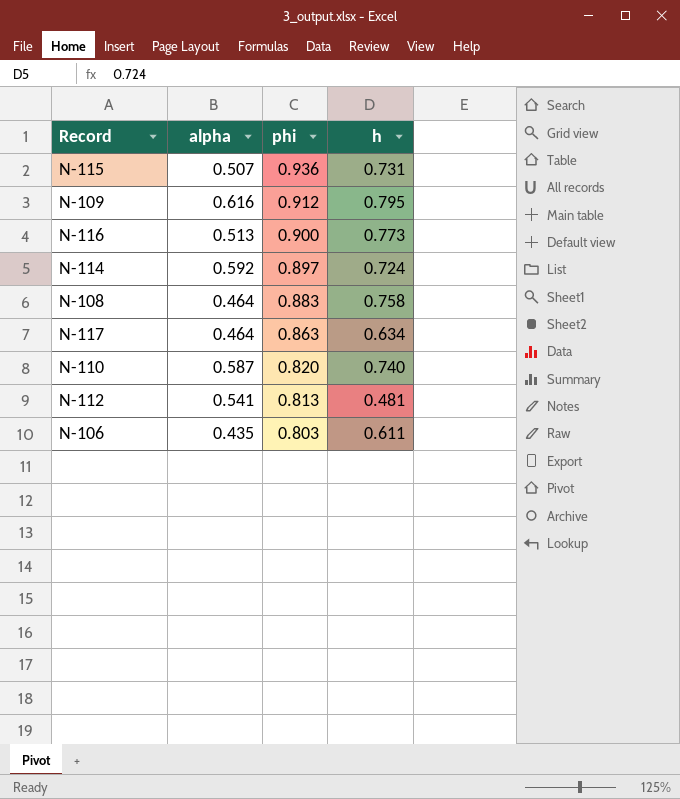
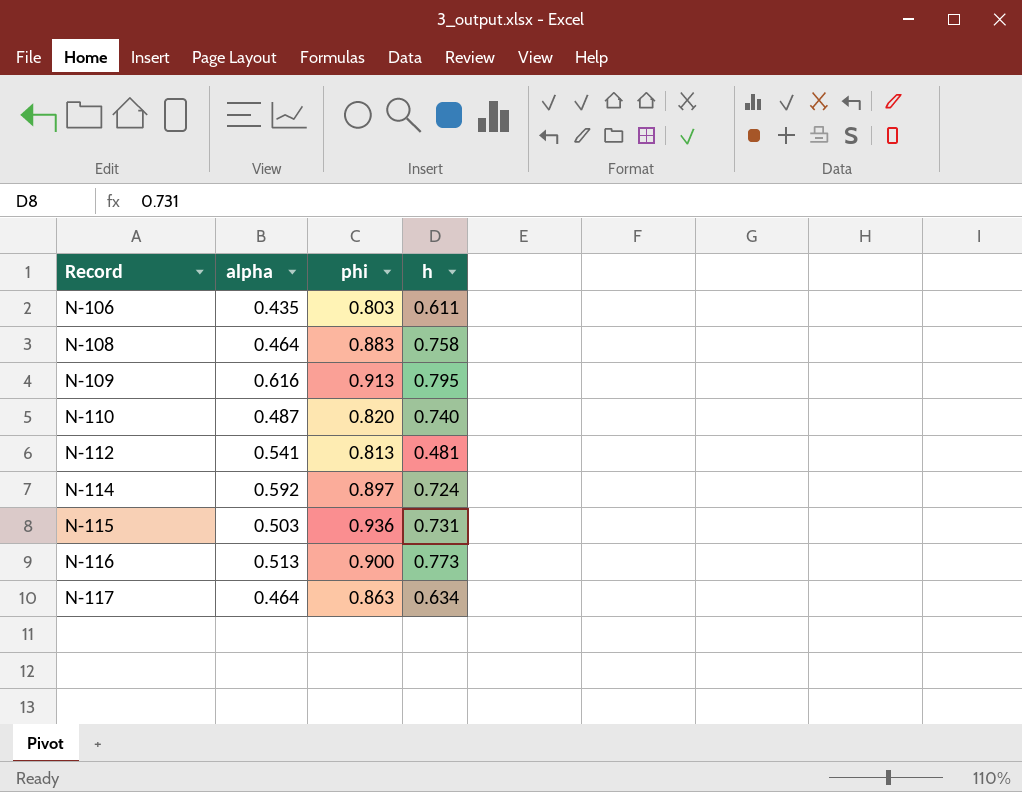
row order: phi descending -> Record ascending
N-109 | phi: 0.912 -> 0.913
N-110 | alpha: 0.587 -> 0.487
N-115 | alpha: 0.507 -> 0.503

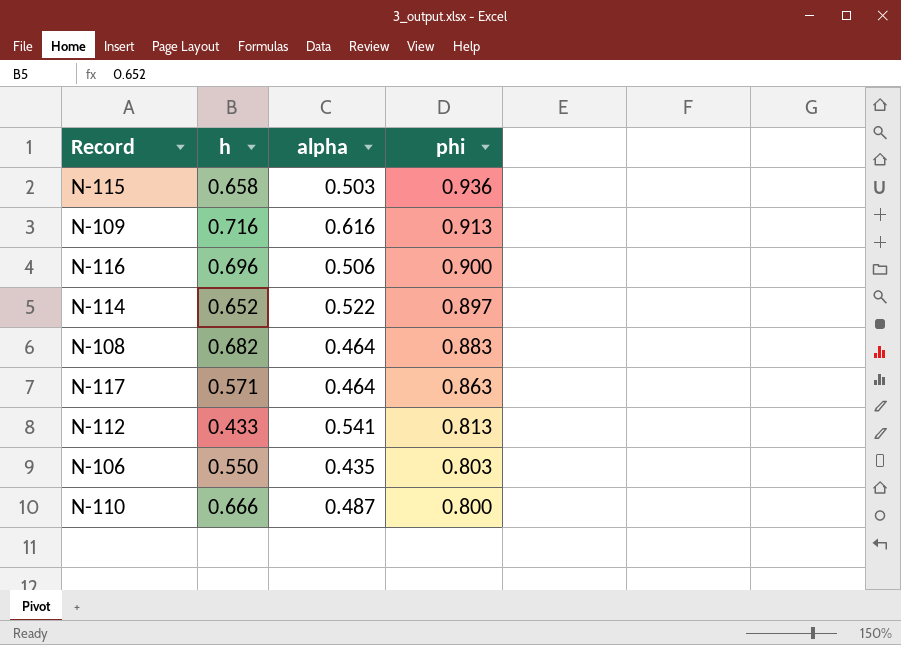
row order: Record ascending -> phi descending
column h | position: 4 -> 2
N-115 | h: 0.731 -> 0.658
N-109 | h: 0.795 -> 0.716
N-116 | h: 0.773 -> 0.696
N-116 | alpha: 0.513 -> 0.506
N-114 | h: 0.724 -> 0.652
N-114 | alpha: 0.592 -> 0.522
N-108 | h: 0.758 -> 0.682
N-117 | h: 0.634 -> 0.571
N-112 | h: 0.481 -> 0.433
N-106 | h: 0.611 -> 0.550
N-110 | h: 0.740 -> 0.666
N-110 | phi: 0.820 -> 0.800

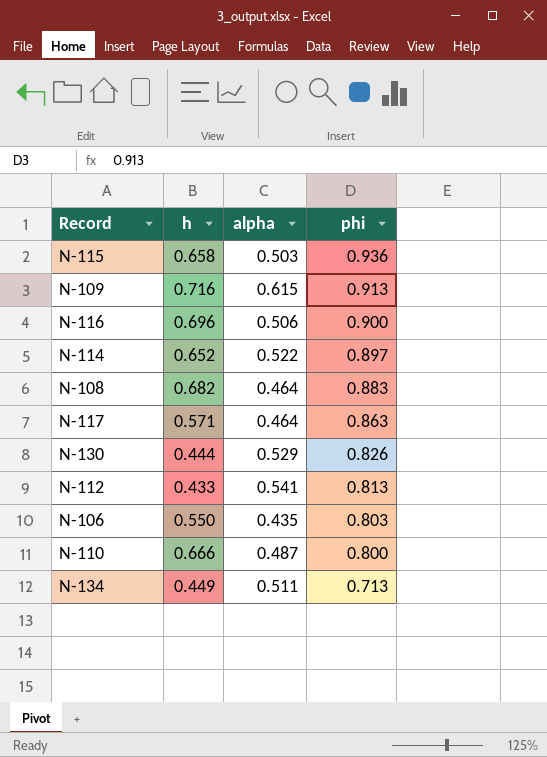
N-109 | alpha: 0.616 -> 0.615
row N-130: none -> 0.444 | 0.529 | 0.826
row N-134: none -> 0.449 | 0.511 | 0.713

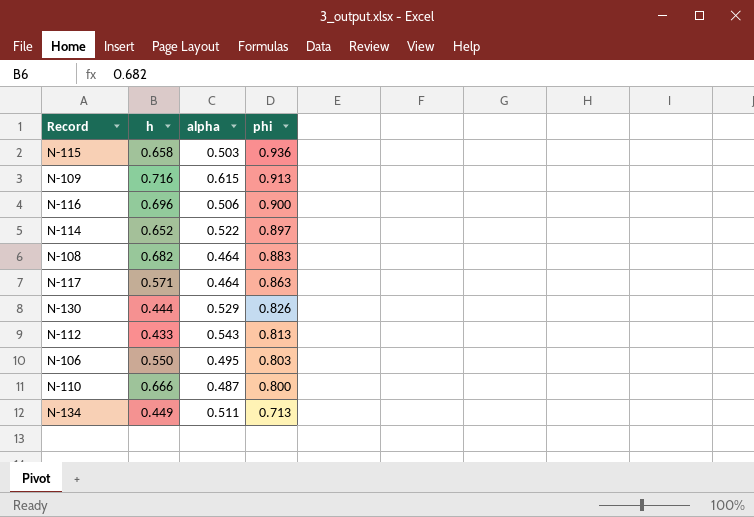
N-112 | alpha: 0.541 -> 0.543
N-106 | alpha: 0.435 -> 0.495

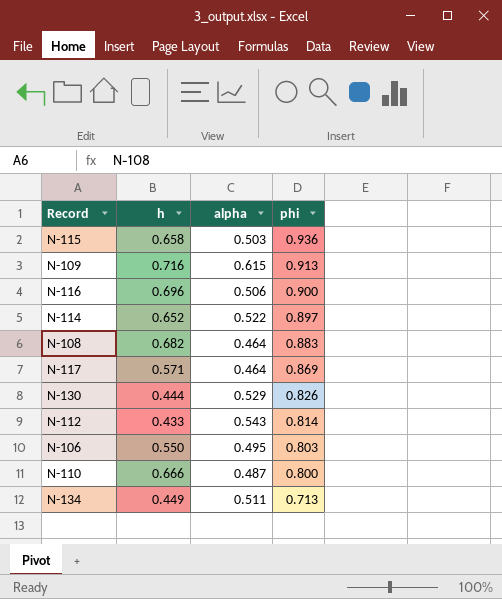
N-117 | phi: 0.863 -> 0.869
N-112 | phi: 0.813 -> 0.814

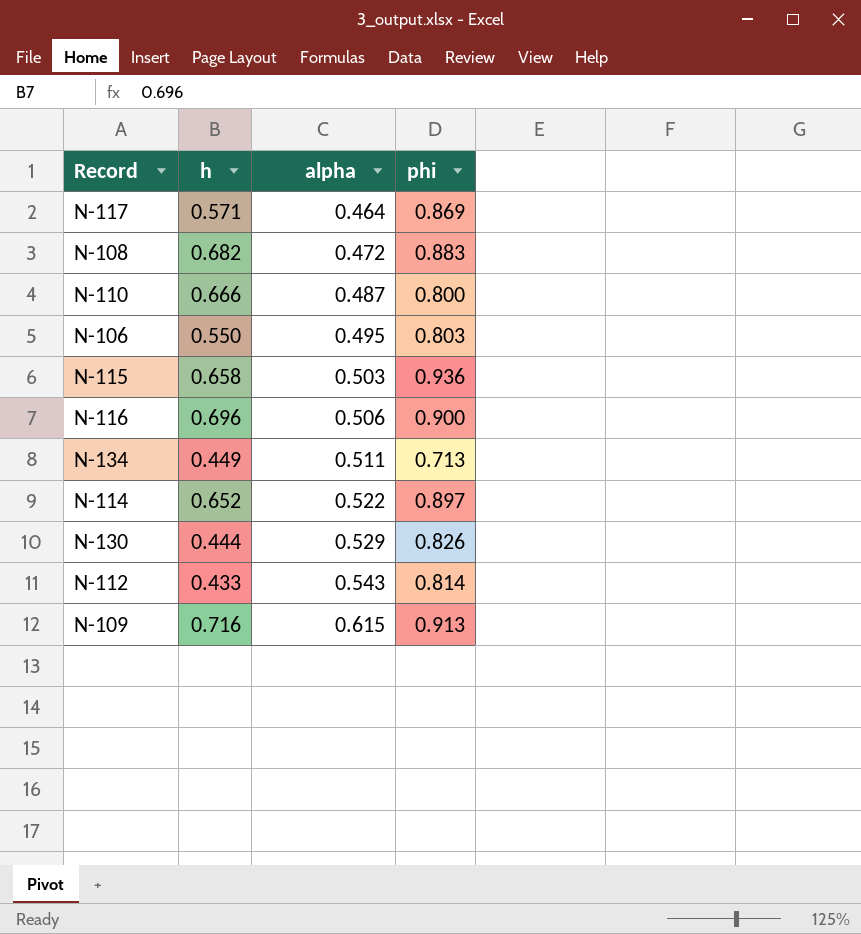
row order: phi descending -> alpha ascending
N-108 | alpha: 0.464 -> 0.472

